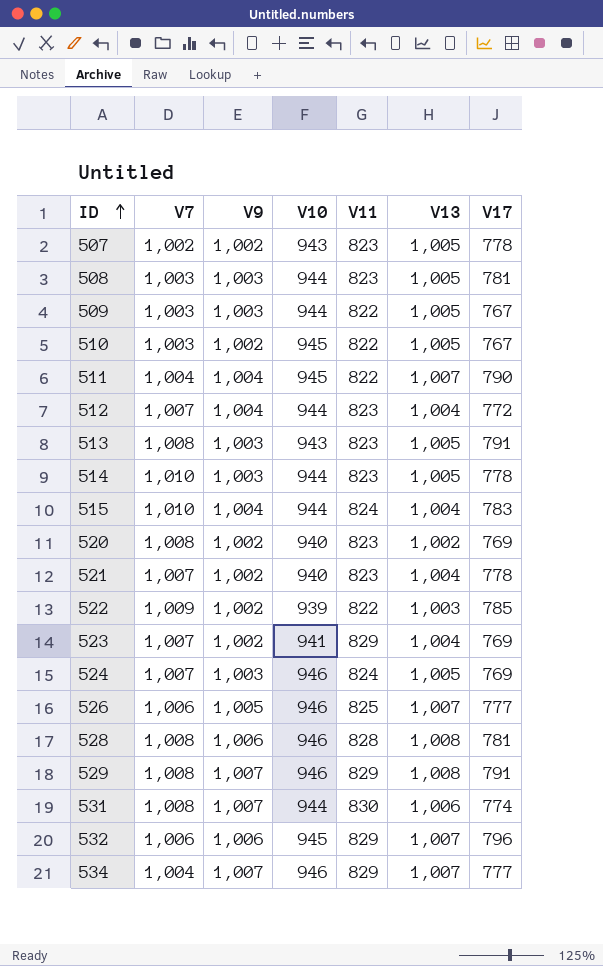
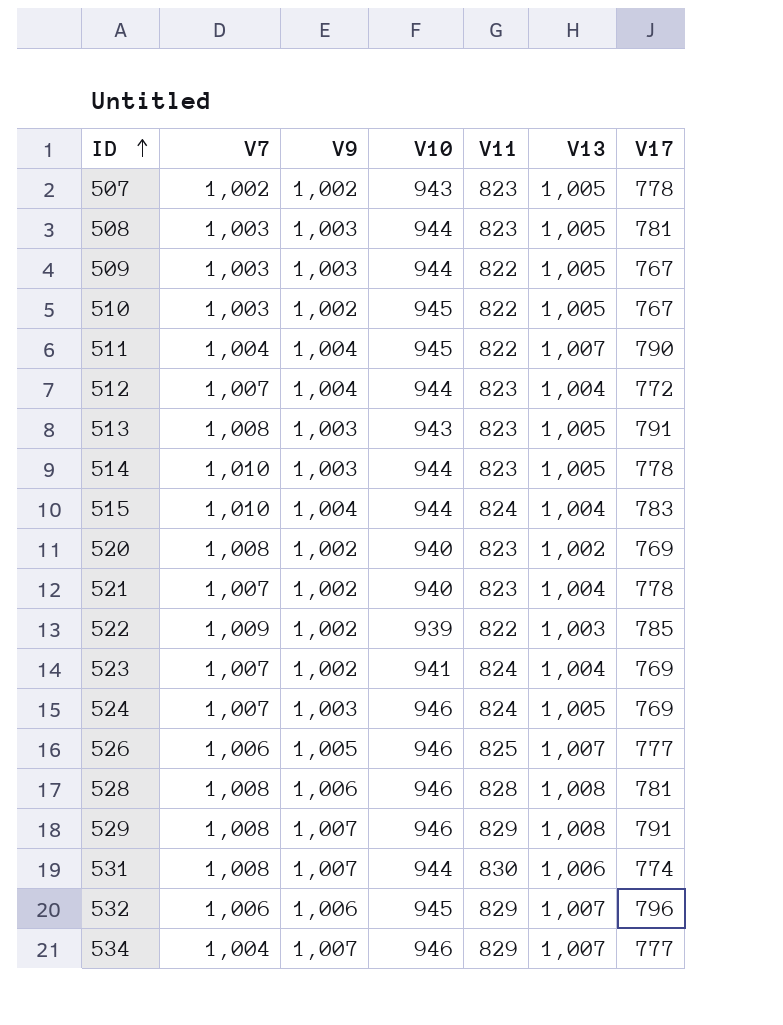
523 | V11: 829 -> 824

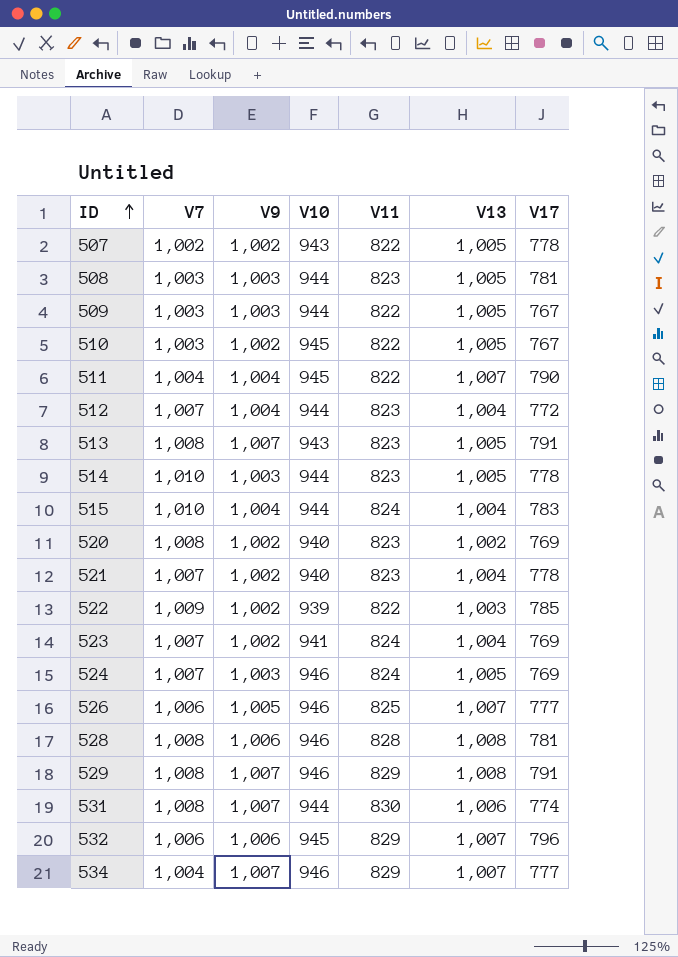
507 | V11: 823 -> 822
513 | V9: 1,003 -> 1,007

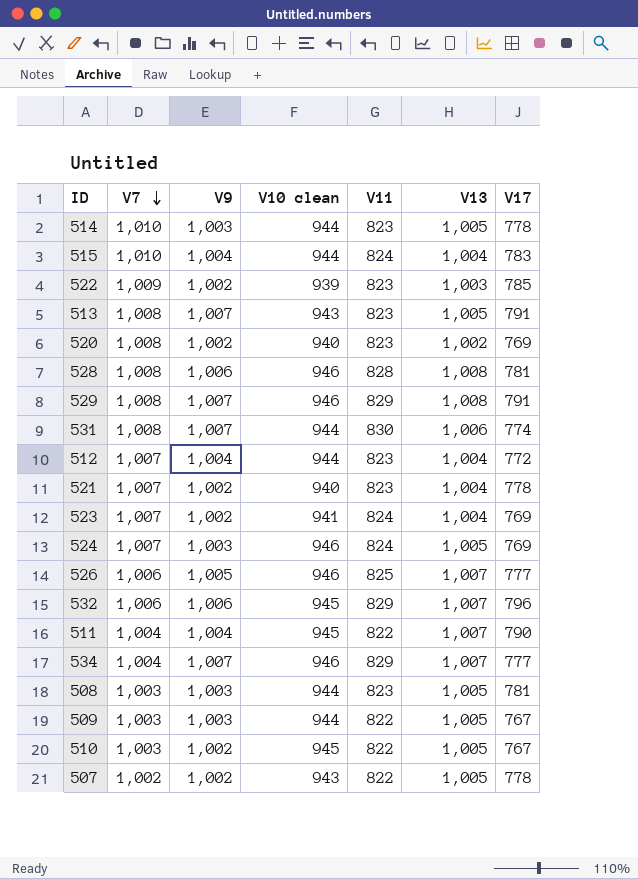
row order: ID ascending -> V7 descending
column name: V10 -> V10 clean
522 | V11: 822 -> 823

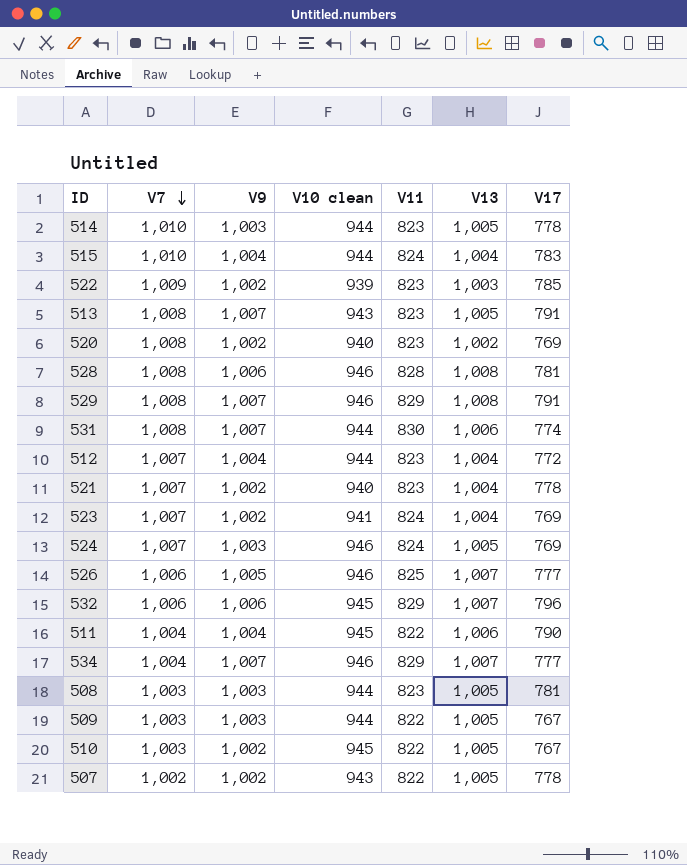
511 | V13: 1,007 -> 1,006

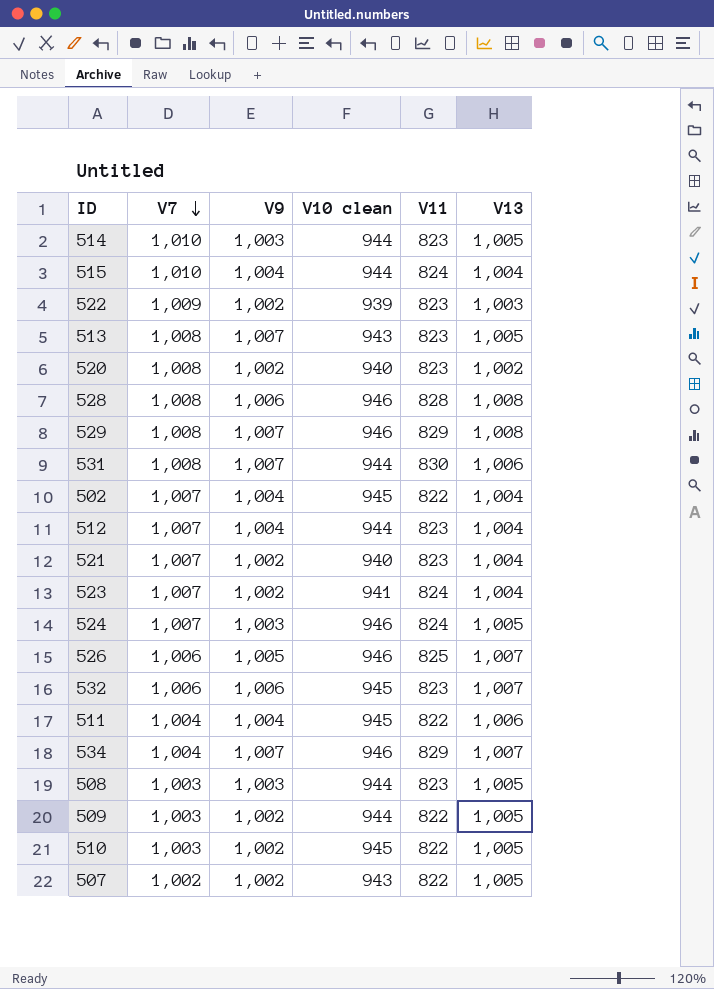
column V17 | position: 7 -> none
row 502: none -> 1,007 | 1,004 | 945 | 822 | 1,004
532 | V11: 829 -> 823
509 | V9: 1,003 -> 1,002

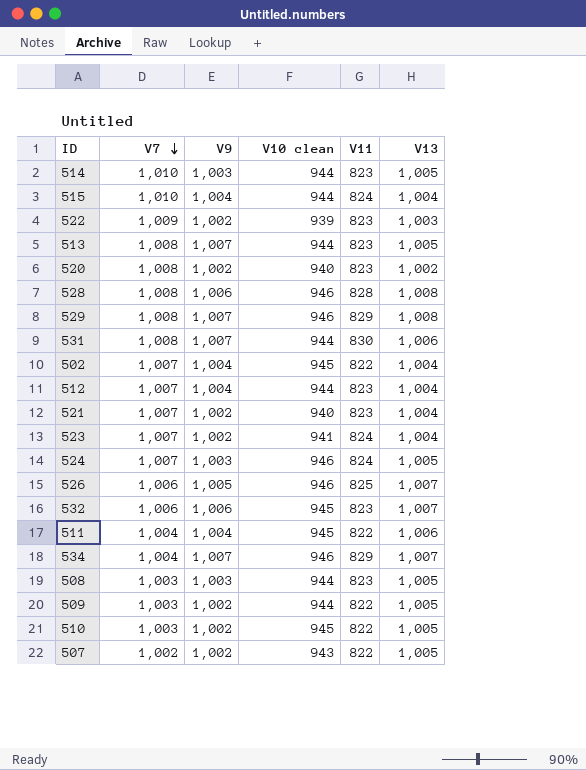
513 | V10 clean: 943 -> 944

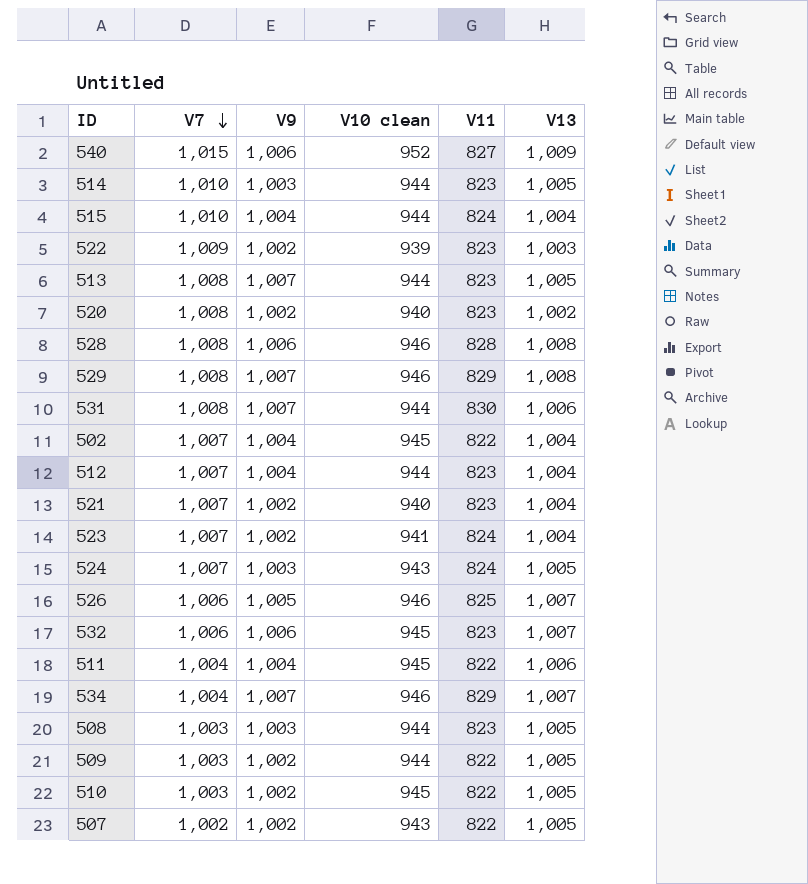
row 540: none -> 1,015 | 1,006 | 952 | 827 | 1,009
524 | V10 clean: 946 -> 943

